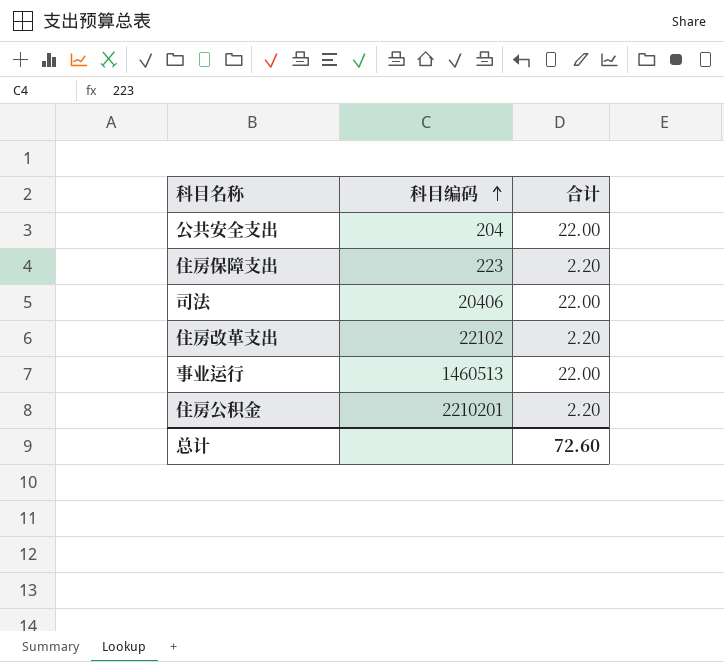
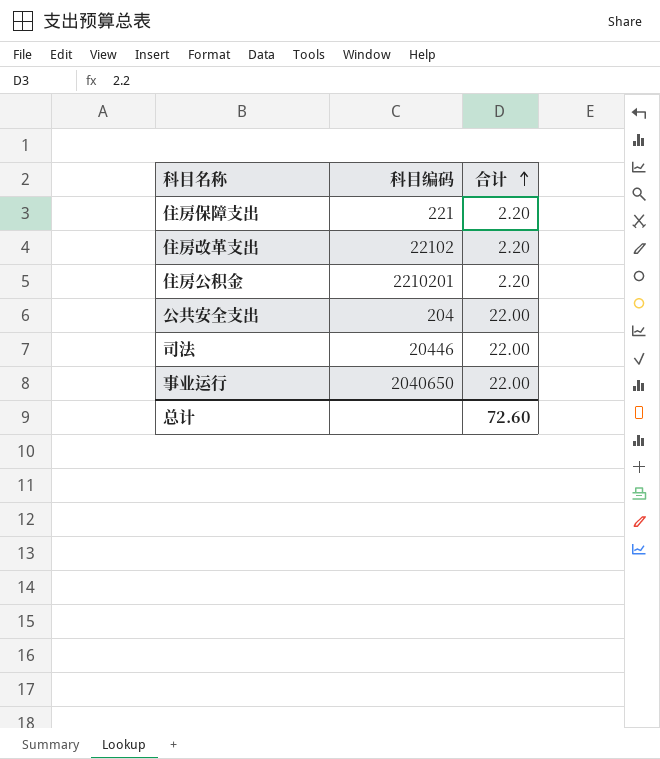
row order: 科目编码 ascending -> 合计 ascending
住房保障支出 | 科目编码: 223 -> 221
司法 | 科目编码: 20406 -> 20446
事业运行 | 科目编码: 1460513 -> 2040650

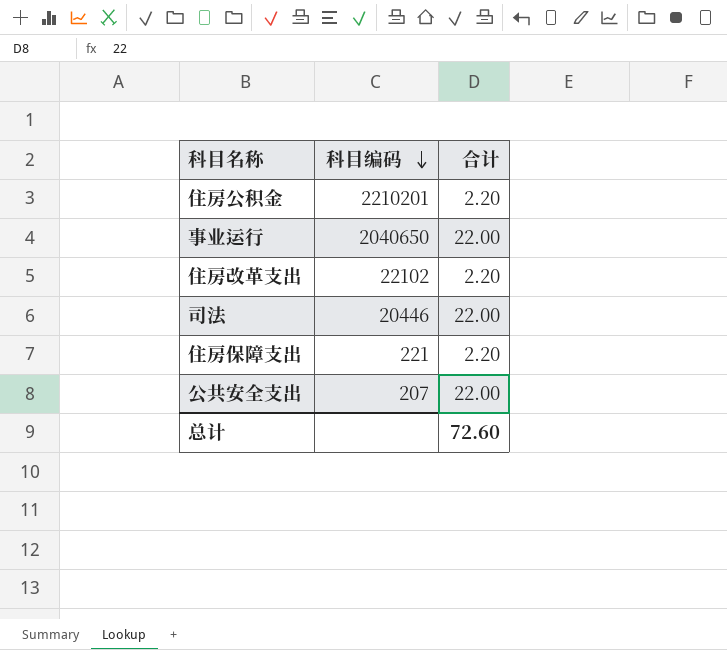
row order: 合计 ascending -> 科目编码 descending
公共安全支出 | 科目编码: 204 -> 207

